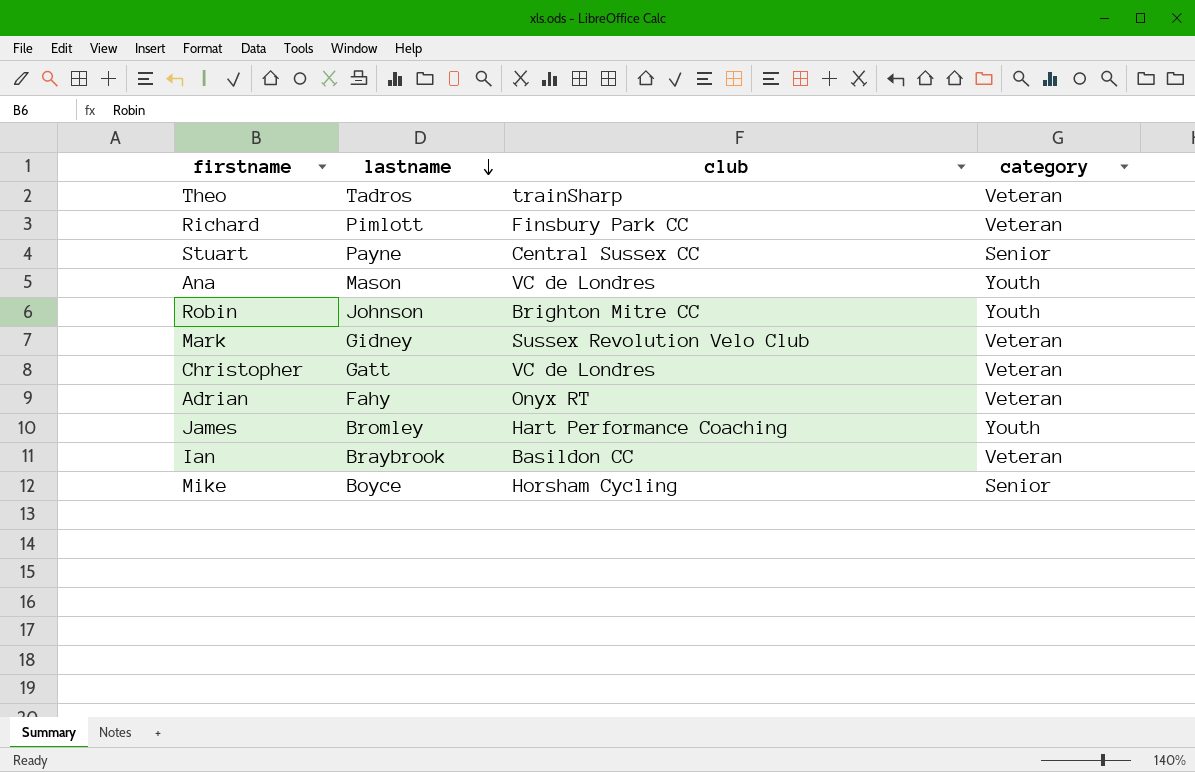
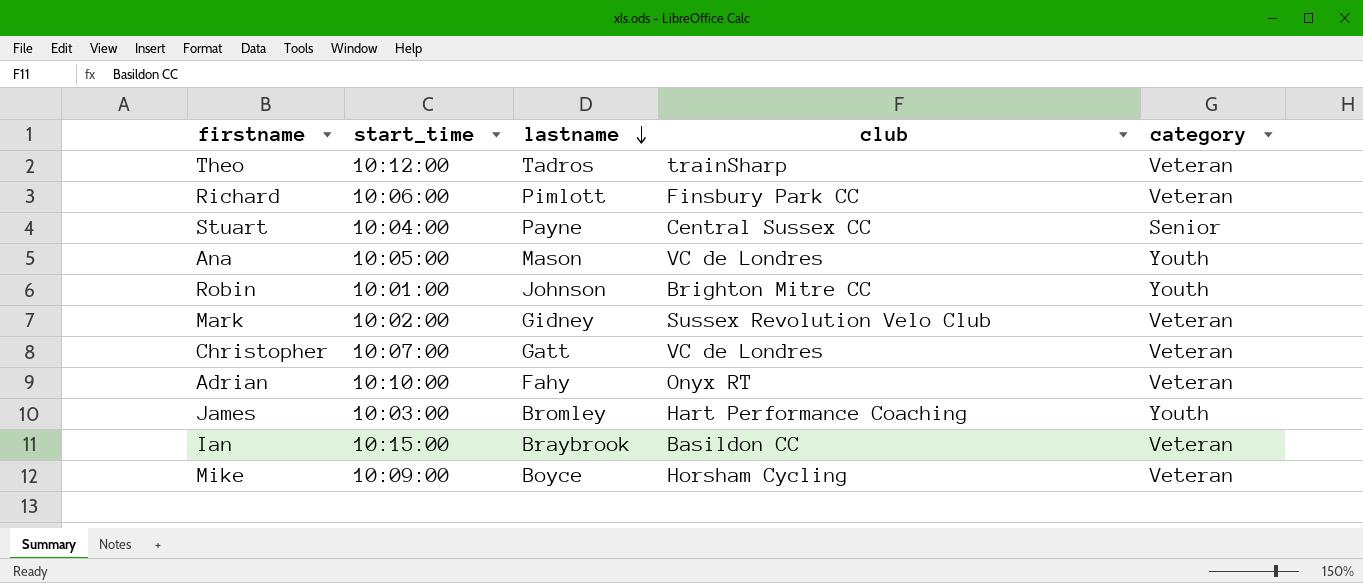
column start_time | position: none -> 2
Mike | category: Senior -> Veteran

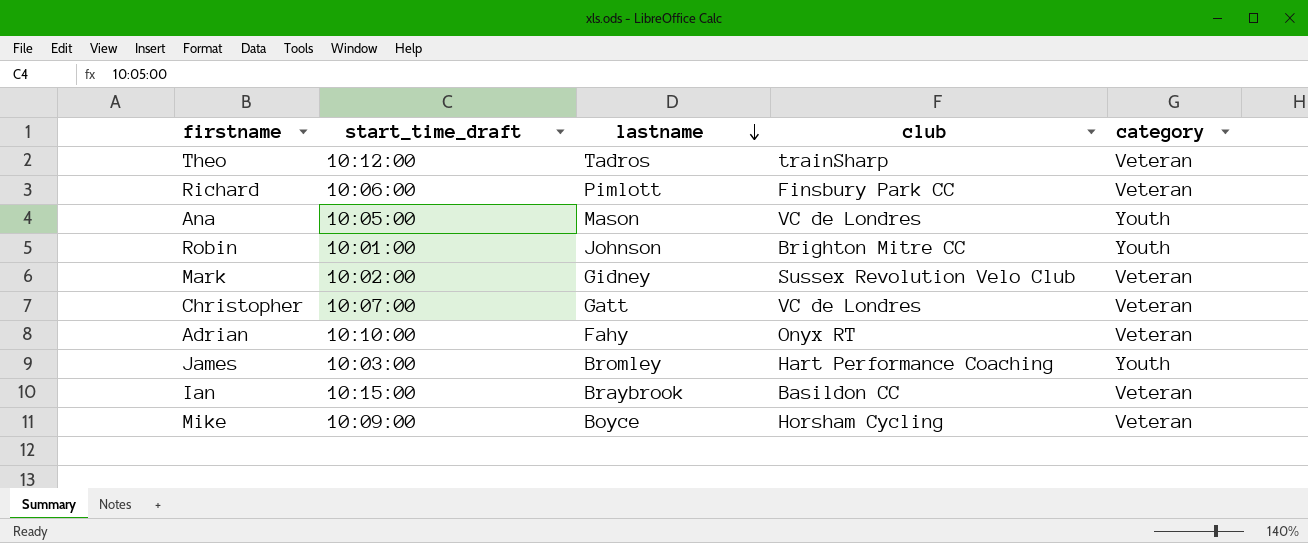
column name: start_time -> start_time_draft
row Stuart: 10:04:00 | Payne | Central Sussex CC | Senior -> none

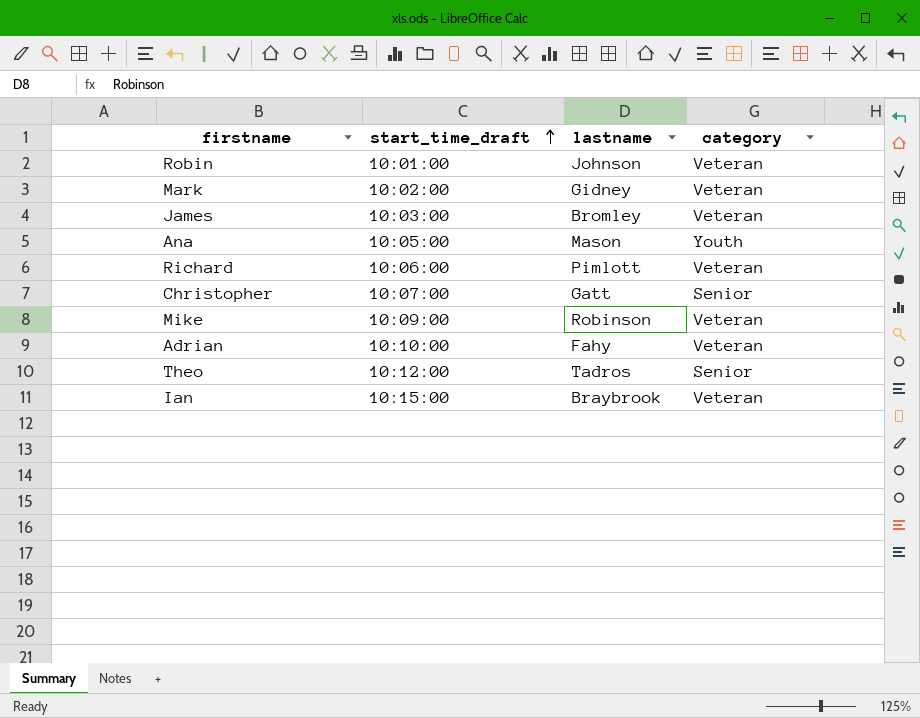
row order: lastname descending -> start_time_draft ascending
column club | position: 4 -> none
Robin | category: Youth -> Veteran
James | category: Youth -> Veteran
Christopher | category: Veteran -> Senior
Mike | lastname: Boyce -> Robinson
Theo | category: Veteran -> Senior

